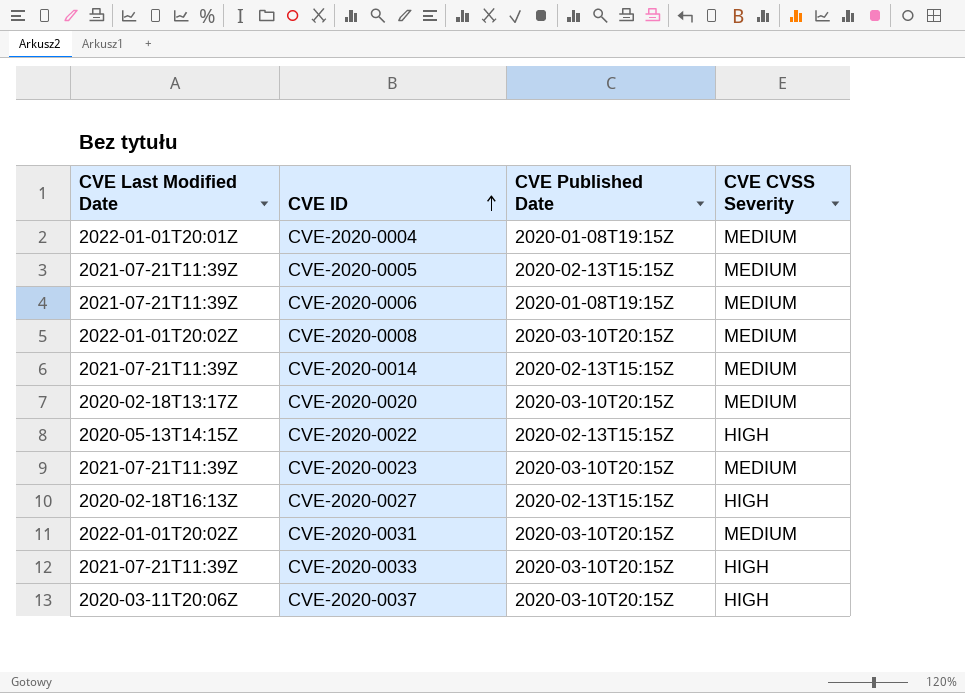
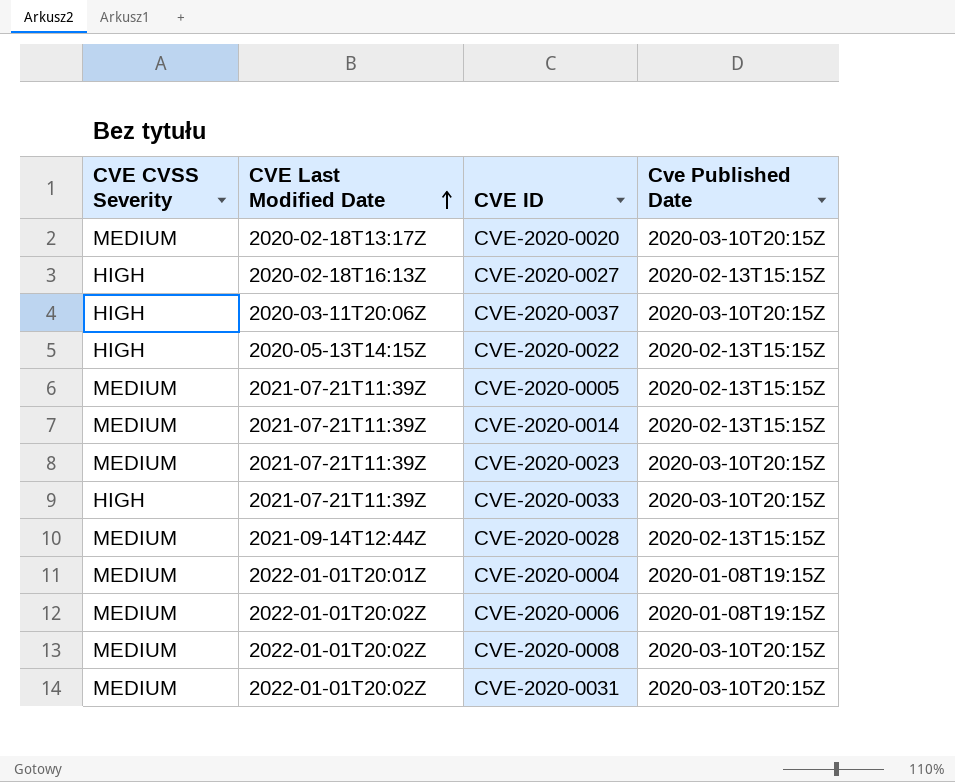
row order: CVE ID ascending -> CVE Last Modified Date ascending
column CVE CVSS Severity | position: 4 -> 1
column name: CVE Published Date -> Cve Published Date
row CVE-2020-0028: none -> MEDIUM | 2021-09-14T12:44Z | 2020-02-13T15:15Z
CVE-2020-0006 | CVE Last Modified Date: 2021-07-21T11:39Z -> 2022-01-01T20:02Z

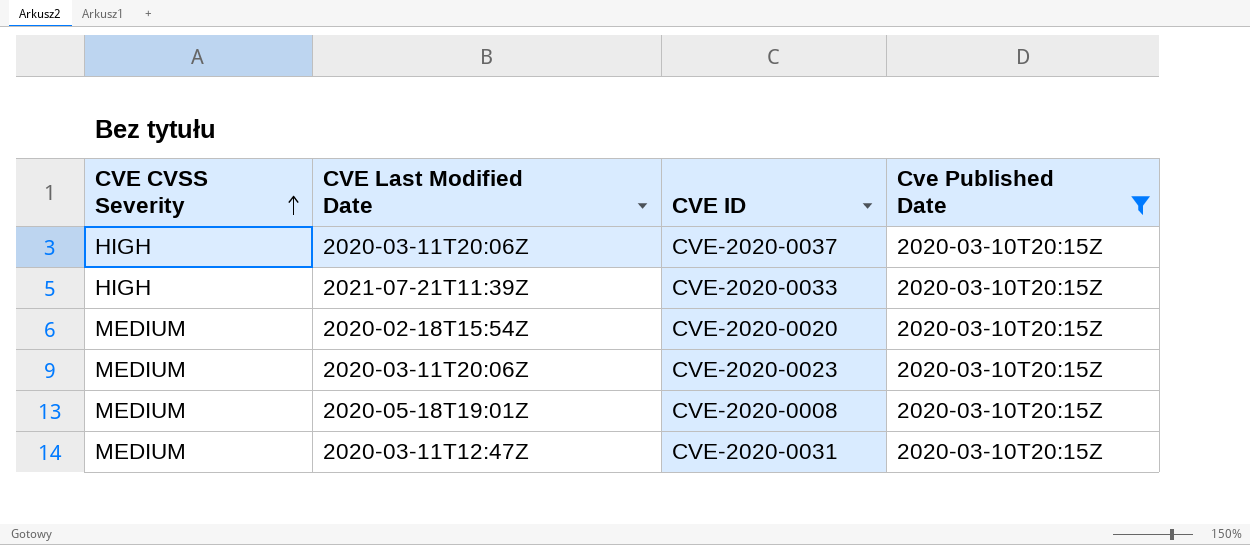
filter: none -> Cve Published Date = 2020-03-10T20:15Z
row order: CVE Last Modified Date ascending -> CVE CVSS Severity ascending
CVE-2020-0020 | CVE Last Modified Date: 2020-02-18T13:17Z -> 2020-02-18T15:54Z
CVE-2020-0023 | CVE Last Modified Date: 2021-07-21T11:39Z -> 2020-03-11T20:06Z
CVE-2020-0008 | CVE Last Modified Date: 2022-01-01T20:02Z -> 2020-05-18T19:01Z
CVE-2020-0031 | CVE Last Modified Date: 2022-01-01T20:02Z -> 2020-03-11T12:47Z

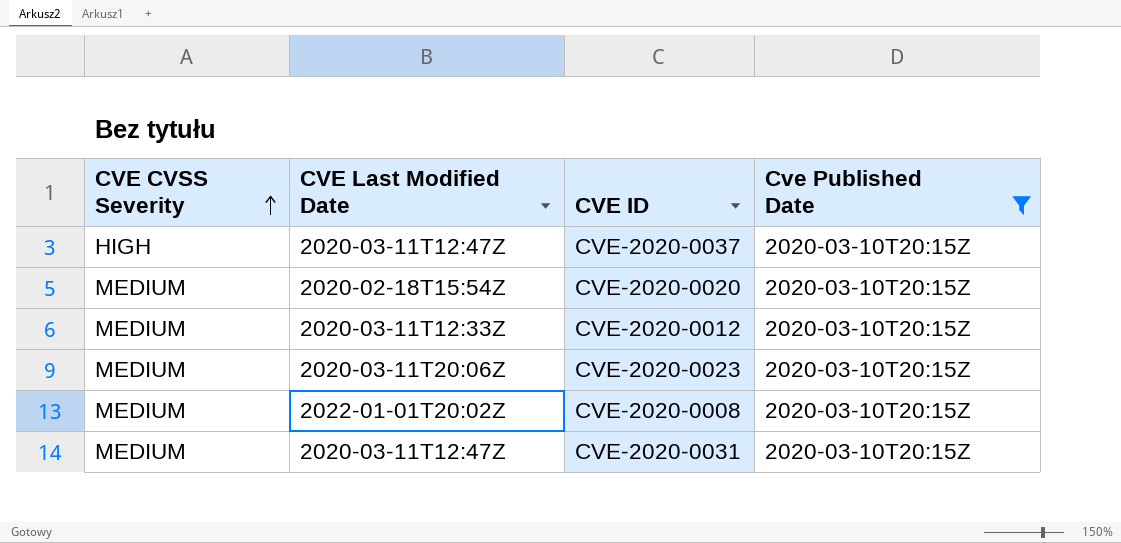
row CVE-2020-0033: HIGH | 2021-07-21T11:39Z | 2020-03-10T20:15Z -> none
CVE-2020-0037 | CVE Last Modified Date: 2020-03-11T20:06Z -> 2020-03-11T12:47Z
row CVE-2020-0012: none -> MEDIUM | 2020-03-11T12:33Z | 2020-03-10T20:15Z
CVE-2020-0008 | CVE Last Modified Date: 2020-05-18T19:01Z -> 2022-01-01T20:02Z

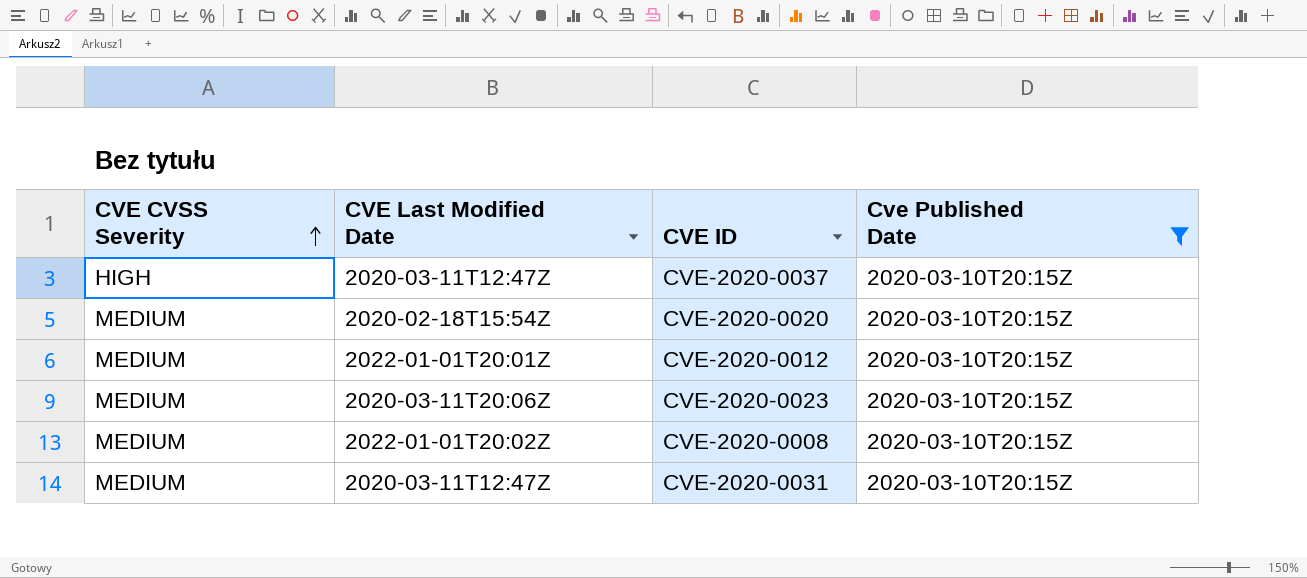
CVE-2020-0012 | CVE Last Modified Date: 2020-03-11T12:33Z -> 2022-01-01T20:01Z

